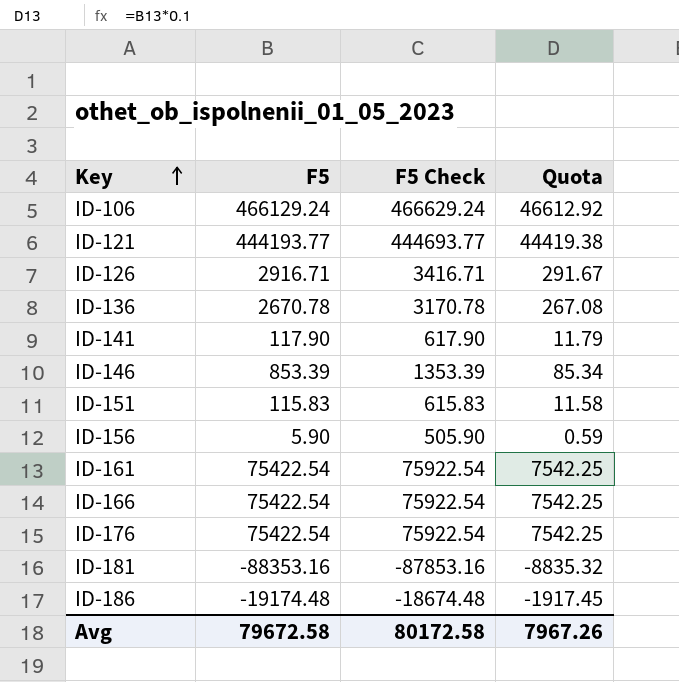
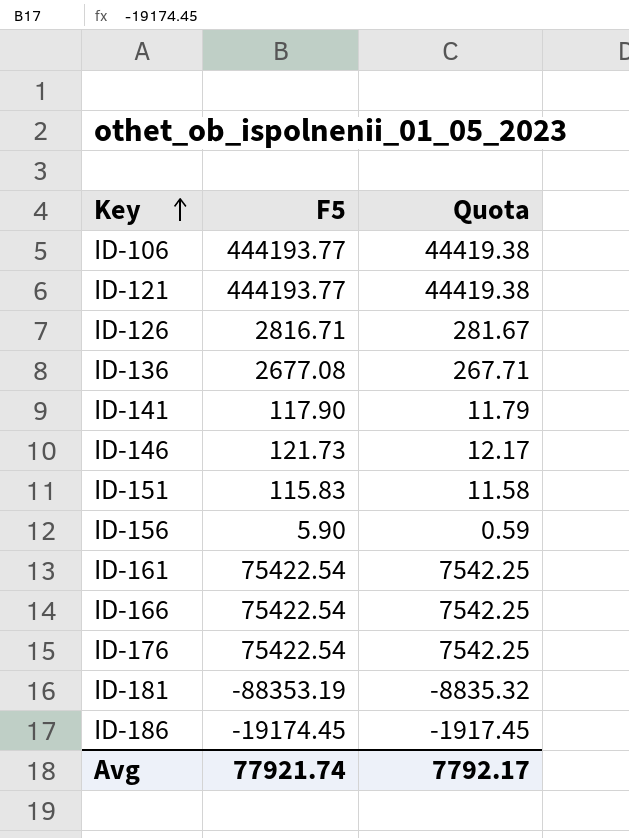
column F5 Check | formula: [F5] + 500 -> none
ID-106 | F5: 466129.24 -> 444193.77
ID-106 | Quota: 46612.92 -> 44419.38
ID-126 | F5: 2916.71 -> 2816.71
ID-126 | Quota: 291.67 -> 281.67
ID-136 | F5: 2670.78 -> 2677.08
ID-136 | Quota: 267.08 -> 267.71
ID-146 | F5: 853.39 -> 121.73
ID-146 | Quota: 85.34 -> 12.17
ID-181 | F5: -88353.16 -> -88353.19
ID-186 | F5: -19174.48 -> -19174.45
Avg | F5: 79672.58 -> 77921.74
Avg | Quota: 7967.26 -> 7792.17

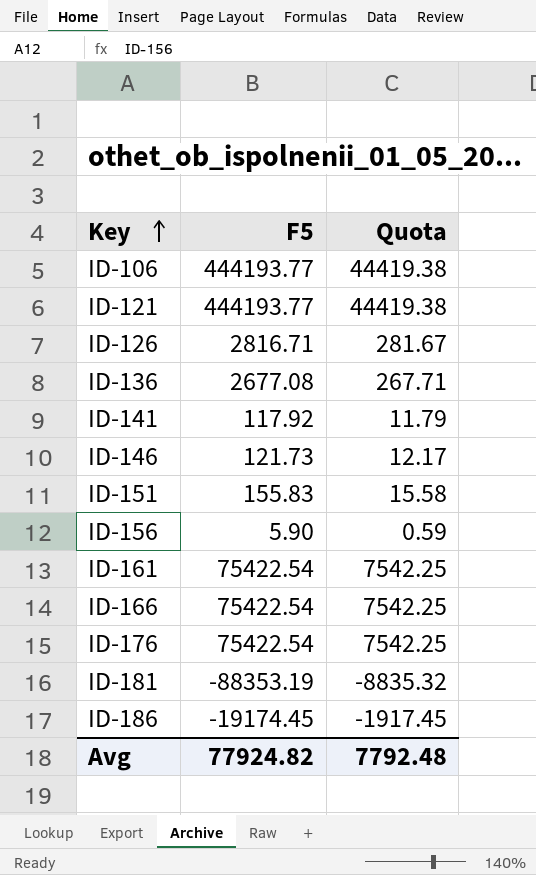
ID-141 | F5: 117.90 -> 117.92
ID-151 | F5: 115.83 -> 155.83
ID-151 | Quota: 11.58 -> 15.58
Avg | F5: 77921.74 -> 77924.82
Avg | Quota: 7792.17 -> 7792.48

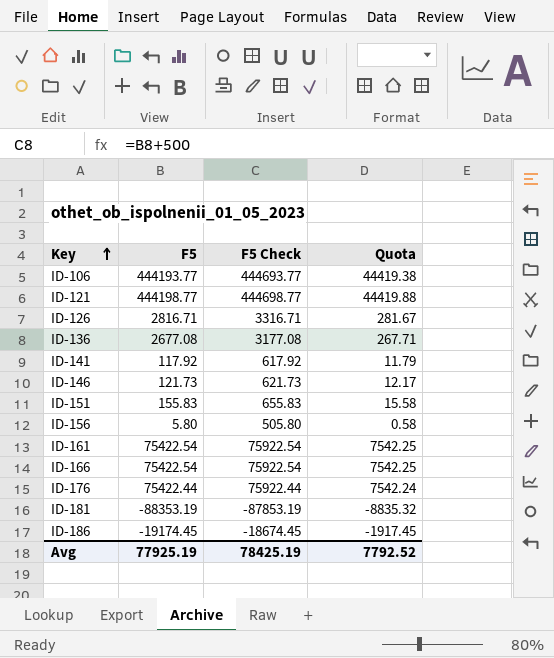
column F5 Check | formula: none -> [F5] + 500
ID-121 | F5: 444193.77 -> 444198.77
ID-121 | Quota: 44419.38 -> 44419.88
ID-156 | F5: 5.90 -> 5.80
ID-156 | Quota: 0.59 -> 0.58
ID-176 | F5: 75422.54 -> 75422.44
ID-176 | Quota: 7542.25 -> 7542.24
Avg | F5: 77924.82 -> 77925.19
Avg | Quota: 7792.48 -> 7792.52

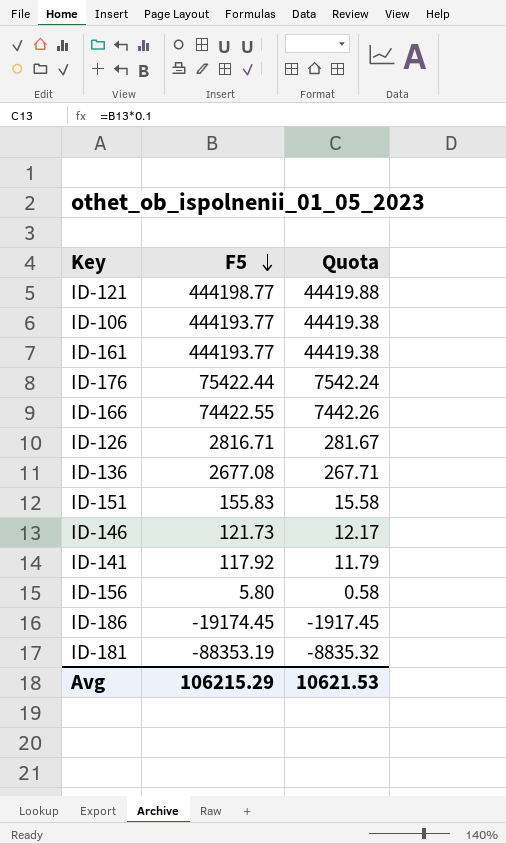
row order: Key ascending -> F5 descending
column F5 Check | formula: [F5] + 500 -> none
ID-161 | F5: 75422.54 -> 444193.77
ID-161 | Quota: 7542.25 -> 44419.38
ID-166 | F5: 75422.54 -> 74422.55
ID-166 | Quota: 7542.25 -> 7442.26
Avg | F5: 77925.19 -> 106215.29
Avg | Quota: 7792.52 -> 10621.53

